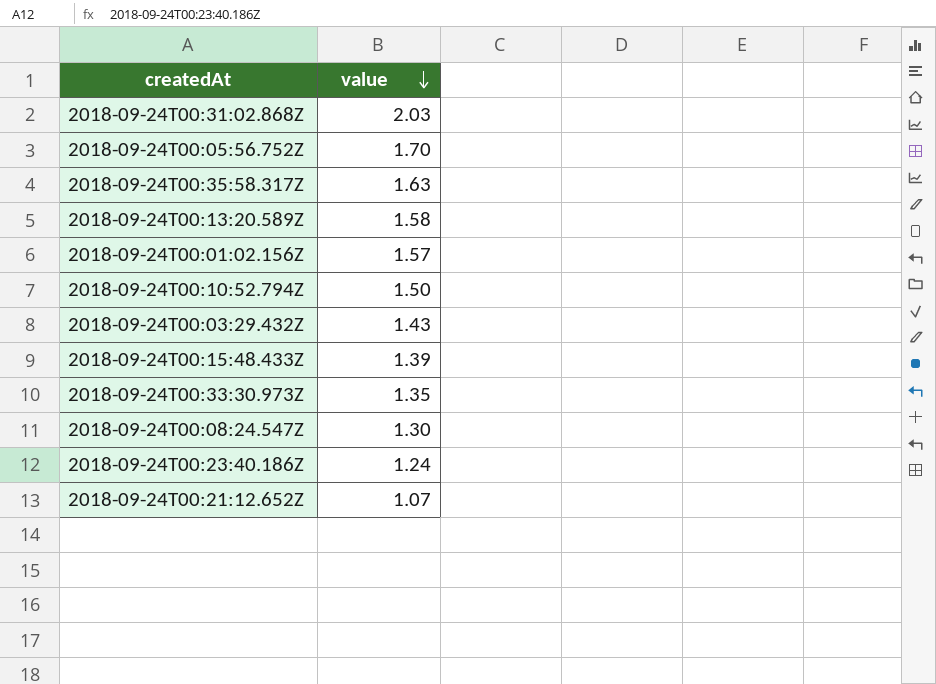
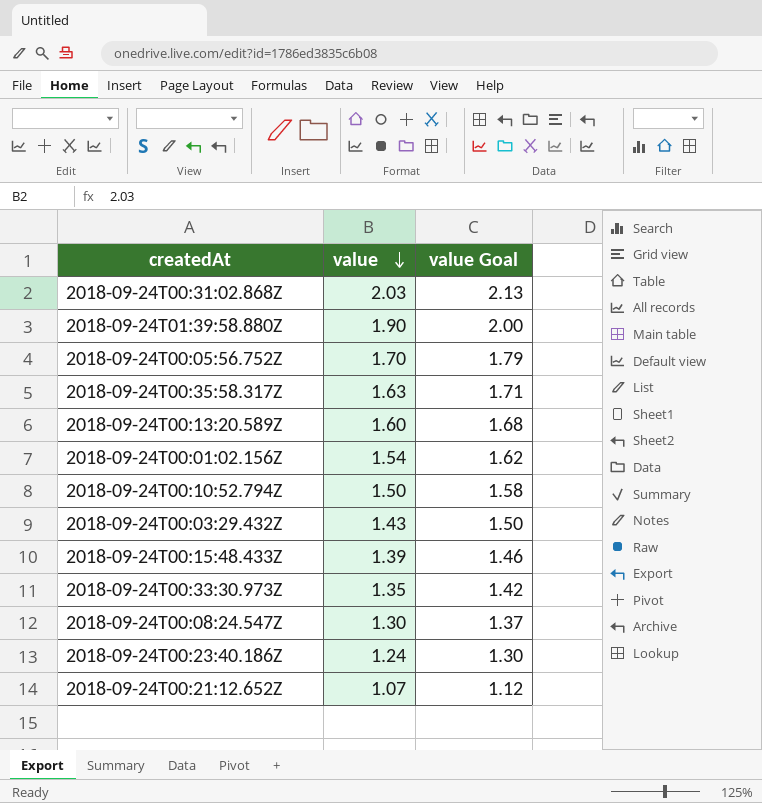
column value Goal | formula: none -> [value] * 1.05
row 2018-09-24T01:39:58.880Z: none -> 1.90 | 2.00
2018-09-24T00:13:20.589Z | value: 1.58 -> 1.60
2018-09-24T00:01:02.156Z | value: 1.57 -> 1.54

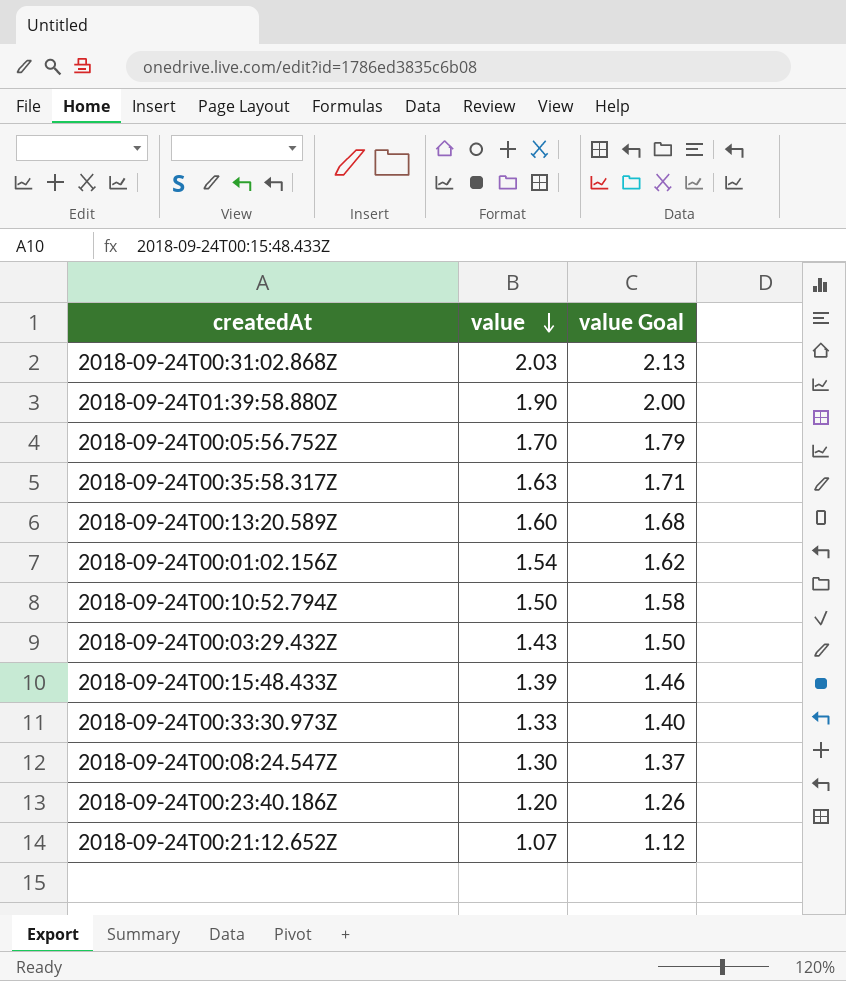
2018-09-24T00:33:30.973Z | value: 1.35 -> 1.33
2018-09-24T00:33:30.973Z | value Goal: 1.42 -> 1.40
2018-09-24T00:23:40.186Z | value: 1.24 -> 1.20
2018-09-24T00:23:40.186Z | value Goal: 1.30 -> 1.26

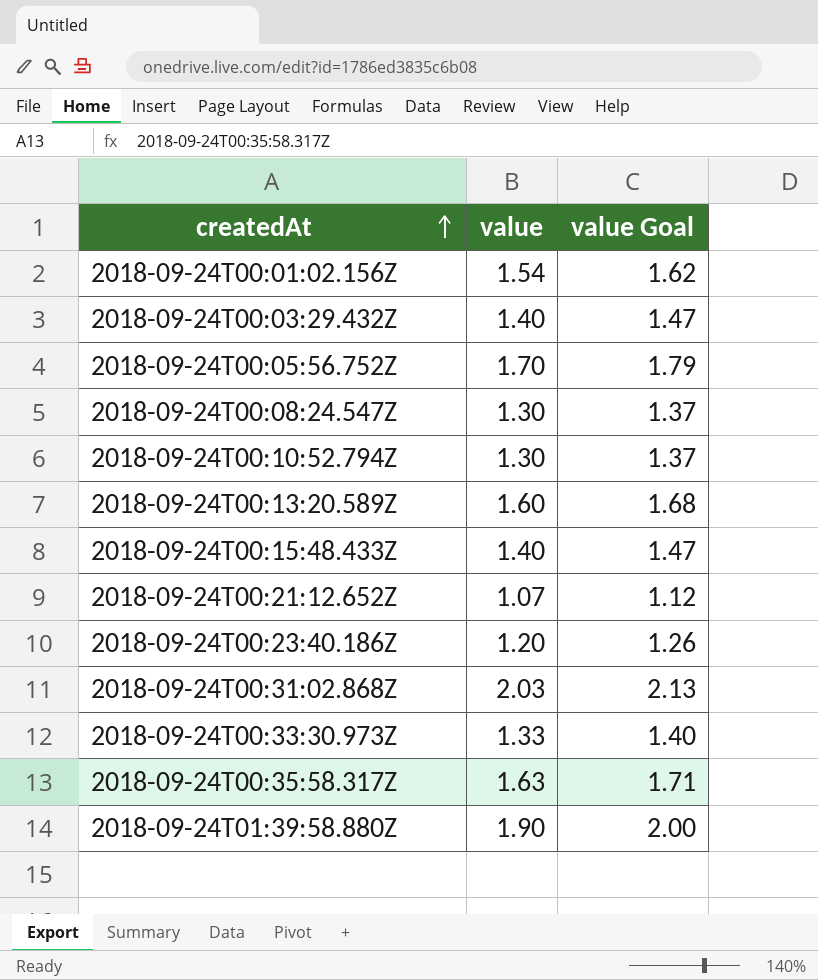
row order: value descending -> createdAt ascending
2018-09-24T00:03:29.432Z | value: 1.43 -> 1.40
2018-09-24T00:03:29.432Z | value Goal: 1.50 -> 1.47
2018-09-24T00:10:52.794Z | value: 1.50 -> 1.30
2018-09-24T00:10:52.794Z | value Goal: 1.58 -> 1.37
2018-09-24T00:15:48.433Z | value: 1.39 -> 1.40
2018-09-24T00:15:48.433Z | value Goal: 1.46 -> 1.47

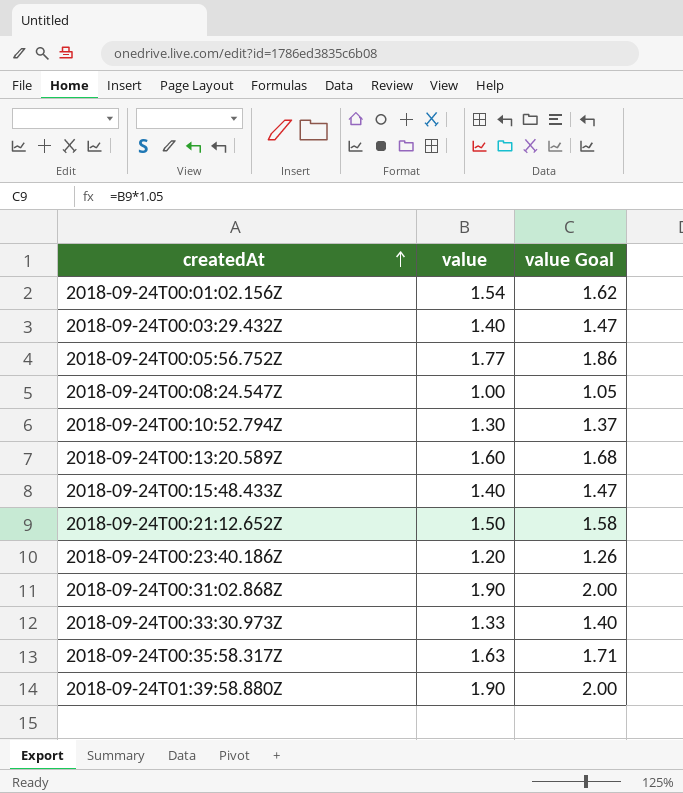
2018-09-24T00:05:56.752Z | value: 1.70 -> 1.77
2018-09-24T00:05:56.752Z | value Goal: 1.79 -> 1.86
2018-09-24T00:08:24.547Z | value: 1.30 -> 1.00
2018-09-24T00:08:24.547Z | value Goal: 1.37 -> 1.05
2018-09-24T00:21:12.652Z | value: 1.07 -> 1.50
2018-09-24T00:21:12.652Z | value Goal: 1.12 -> 1.58
2018-09-24T00:31:02.868Z | value: 2.03 -> 1.90
2018-09-24T00:31:02.868Z | value Goal: 2.13 -> 2.00

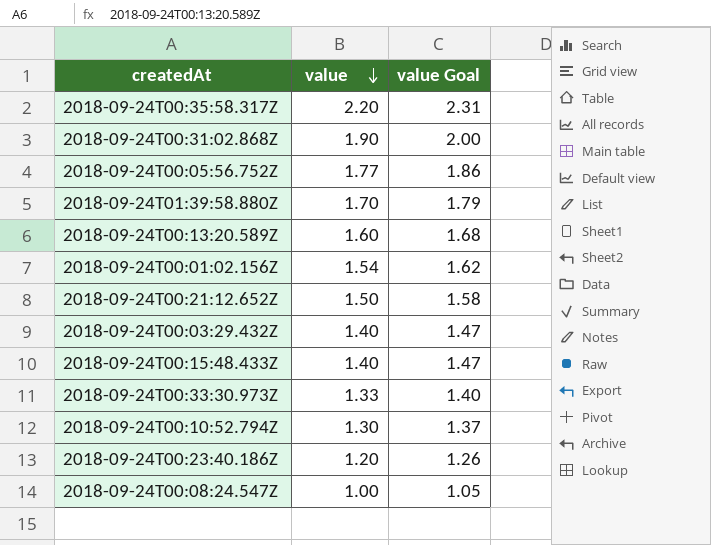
row order: createdAt ascending -> value descending
2018-09-24T00:35:58.317Z | value: 1.63 -> 2.20
2018-09-24T00:35:58.317Z | value Goal: 1.71 -> 2.31
2018-09-24T01:39:58.880Z | value: 1.90 -> 1.70
2018-09-24T01:39:58.880Z | value Goal: 2.00 -> 1.79

